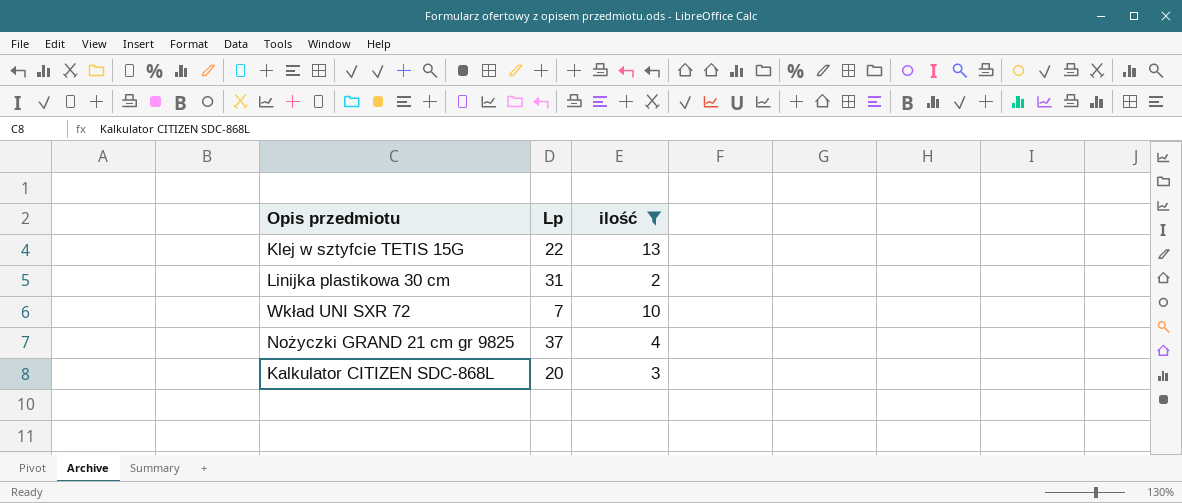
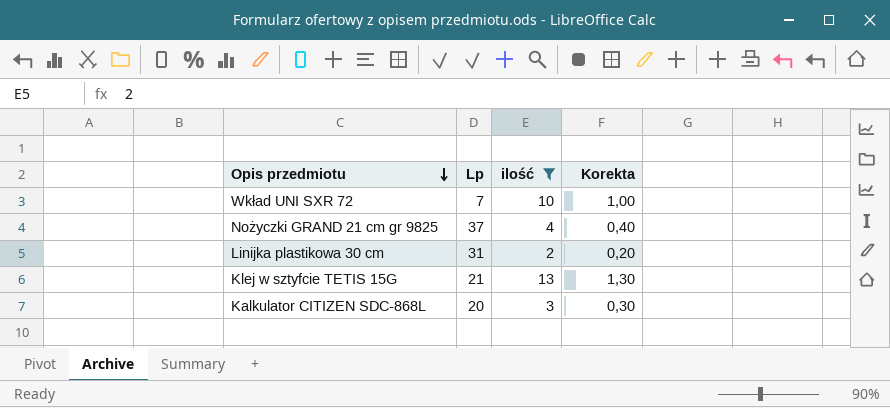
row order: none -> Opis przedmiotu descending
column Korekta | formula: none -> [ilość] * 0,1
Klej w sztyfcie TETIS 15G | Lp: 22 -> 21

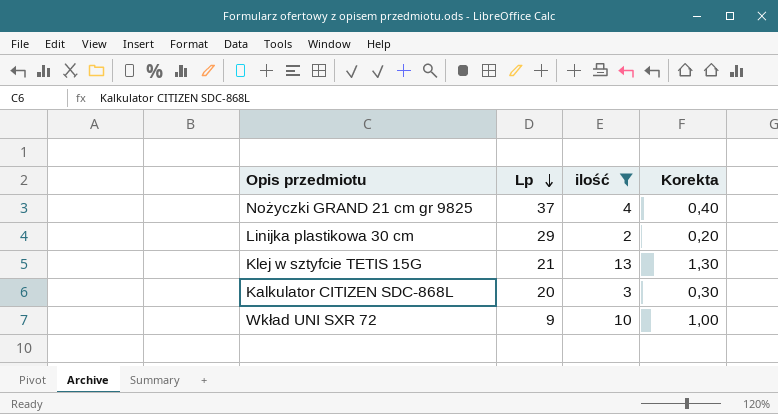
row order: Opis przedmiotu descending -> Lp descending
Linijka plastikowa 30 cm | Lp: 31 -> 29
Wkład UNI SXR 72 | Lp: 7 -> 9

